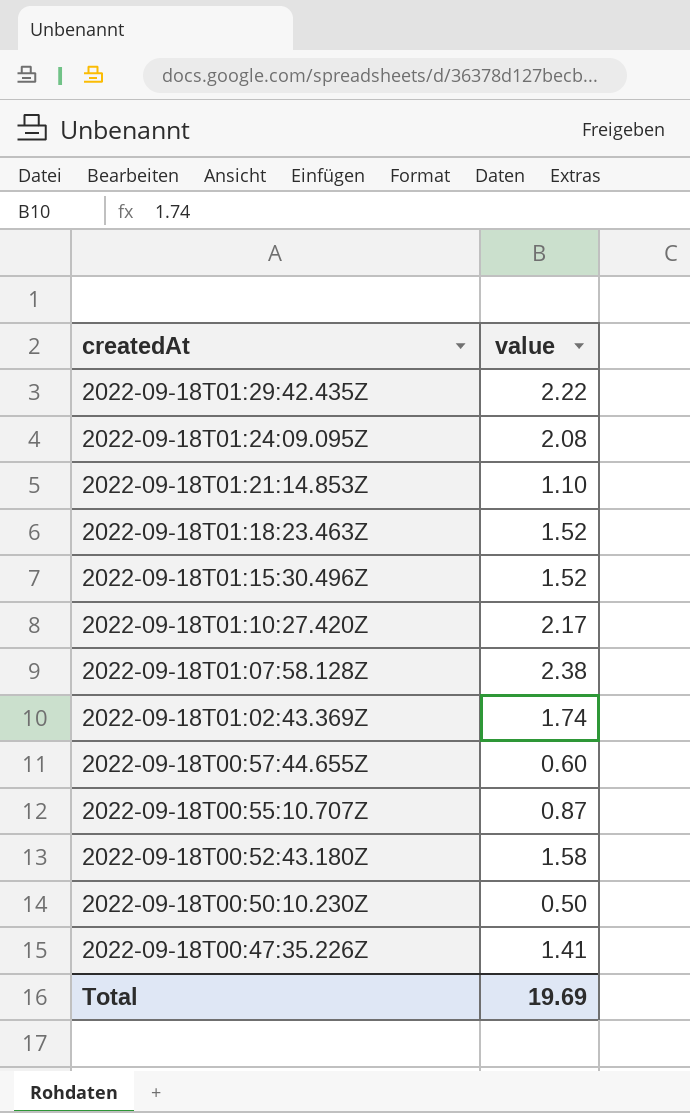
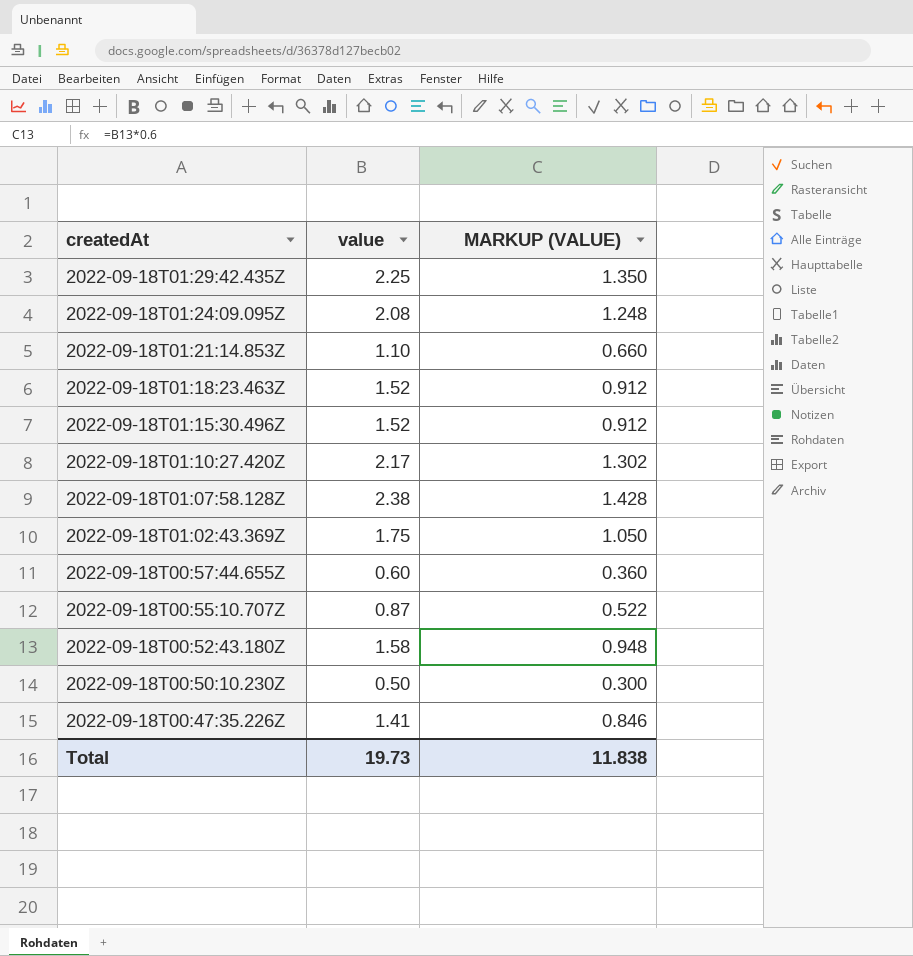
column MARKUP (VALUE) | formula: none -> [value] * 0.6
2022-09-18T01:29:42.435Z | value: 2.22 -> 2.25
2022-09-18T01:02:43.369Z | value: 1.74 -> 1.75
Total | value: 19.69 -> 19.73

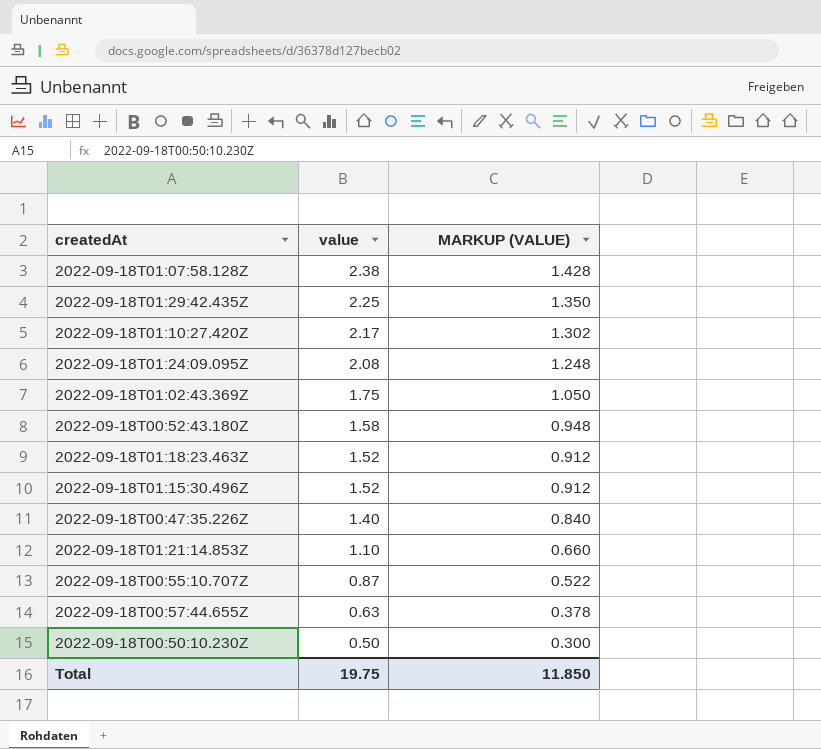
row order: createdAt descending -> value descending
2022-09-18T00:47:35.226Z | value: 1.41 -> 1.40
2022-09-18T00:47:35.226Z | MARKUP (VALUE): 0.846 -> 0.840
2022-09-18T00:57:44.655Z | value: 0.60 -> 0.63
2022-09-18T00:57:44.655Z | MARKUP (VALUE): 0.360 -> 0.378
Total | value: 19.73 -> 19.75
Total | MARKUP (VALUE): 11.838 -> 11.850

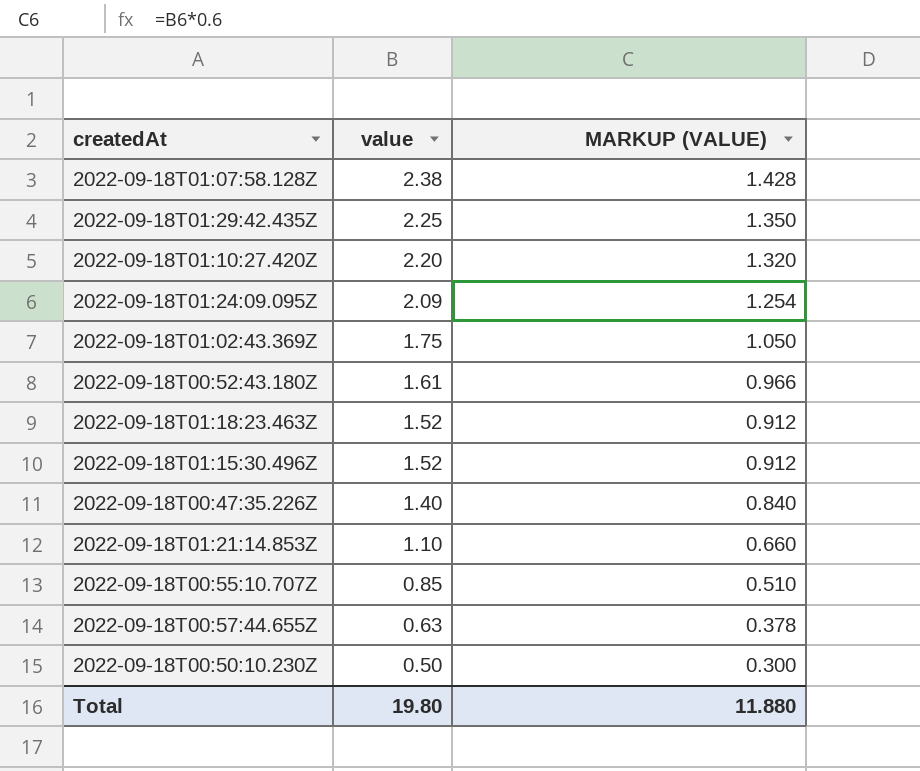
2022-09-18T01:10:27.420Z | value: 2.17 -> 2.20
2022-09-18T01:10:27.420Z | MARKUP (VALUE): 1.302 -> 1.320
2022-09-18T01:24:09.095Z | value: 2.08 -> 2.09
2022-09-18T01:24:09.095Z | MARKUP (VALUE): 1.248 -> 1.254
2022-09-18T00:52:43.180Z | value: 1.58 -> 1.61
2022-09-18T00:52:43.180Z | MARKUP (VALUE): 0.948 -> 0.966
2022-09-18T00:55:10.707Z | value: 0.87 -> 0.85
2022-09-18T00:55:10.707Z | MARKUP (VALUE): 0.522 -> 0.510
Total | value: 19.75 -> 19.80
Total | MARKUP (VALUE): 11.850 -> 11.880

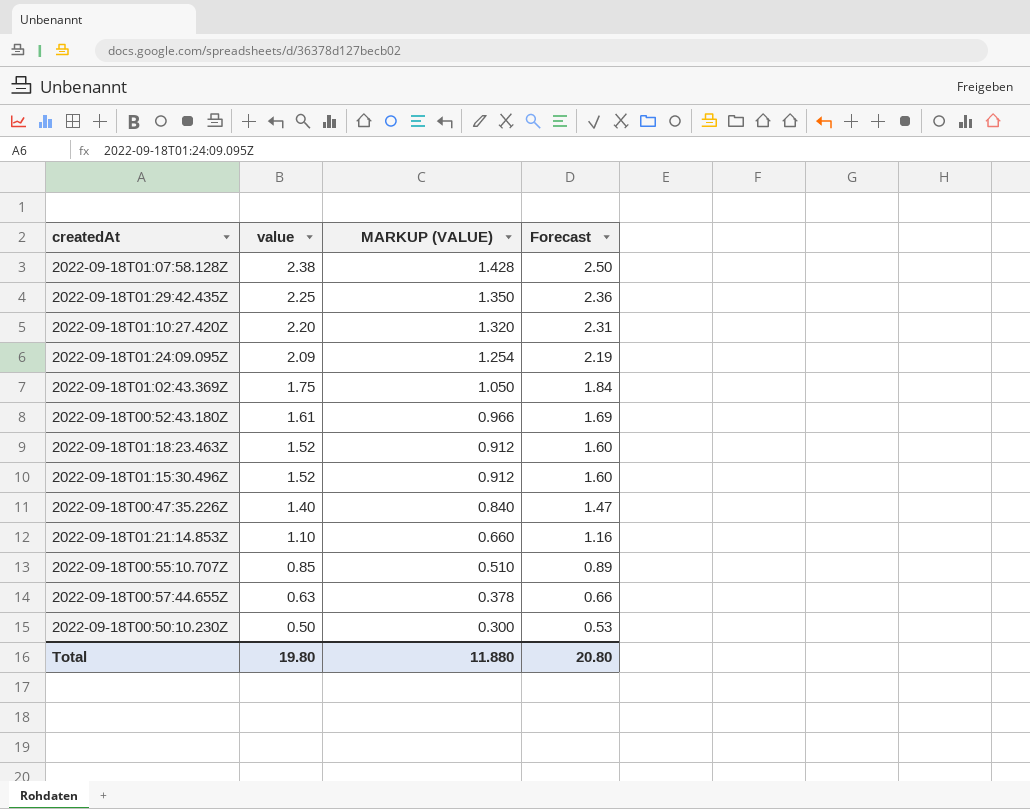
column Forecast | formula: none -> [value] * 1.05

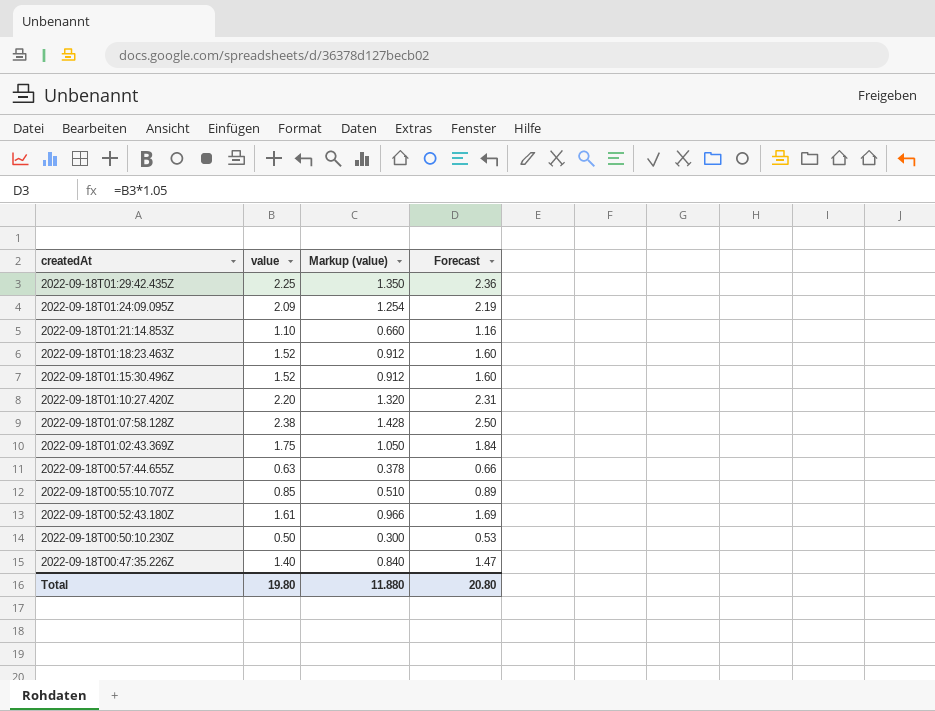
row order: value descending -> createdAt descending
column name: MARKUP (VALUE) -> Markup (value)

